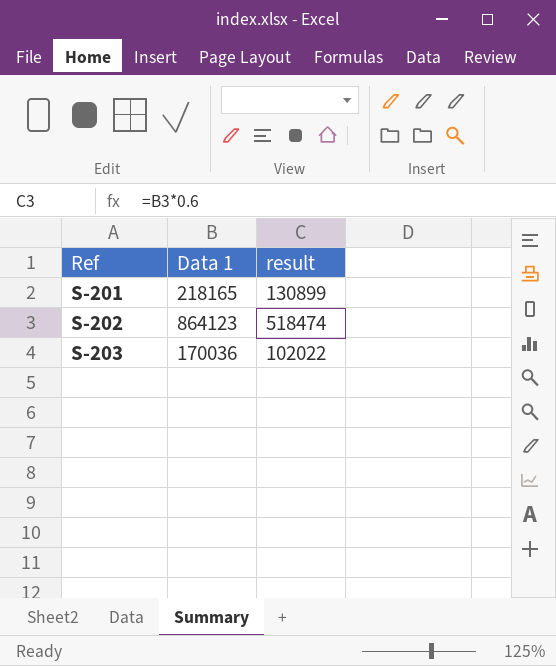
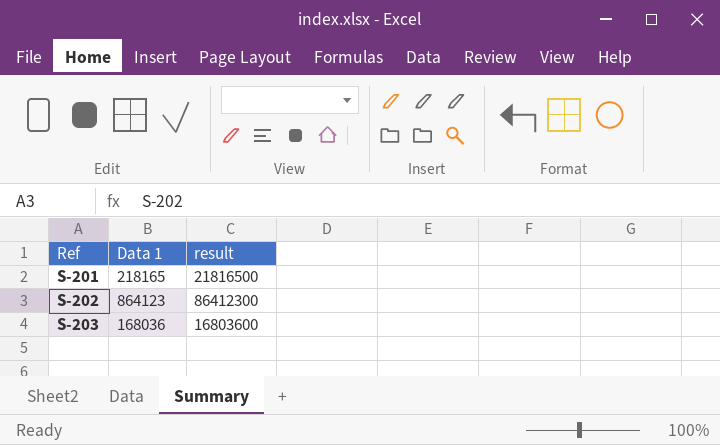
column result | formula: [Data 1] * 0.6 -> [Data 1] * 100
S-203 | Data 1: 170036 -> 168036

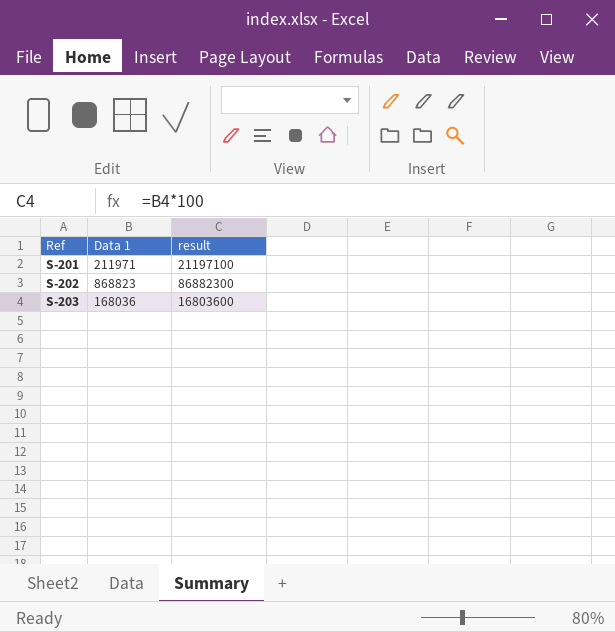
S-201 | Data 1: 218165 -> 211971
S-201 | result: 21816500 -> 21197100
S-202 | Data 1: 864123 -> 868823
S-202 | result: 86412300 -> 86882300

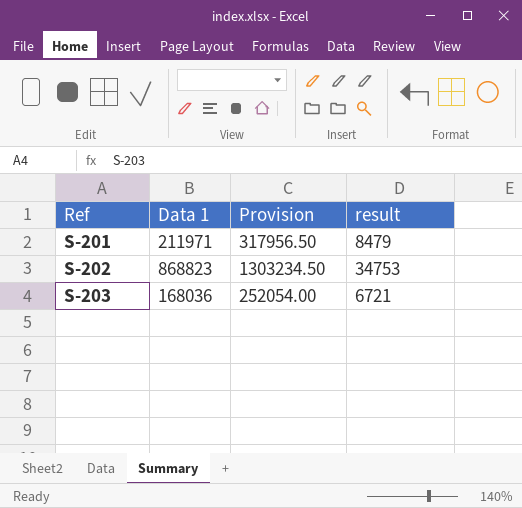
column Provision | formula: none -> [Data 1] * 1.5
column result | formula: [Data 1] * 100 -> [Data 1] * 0.04

